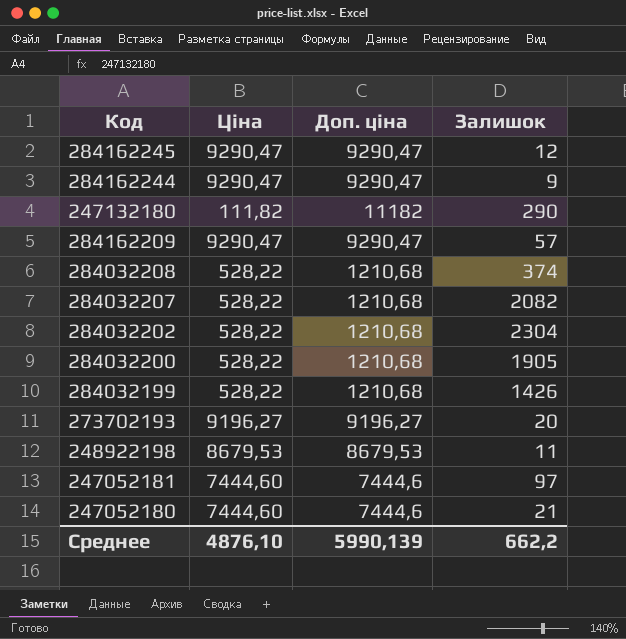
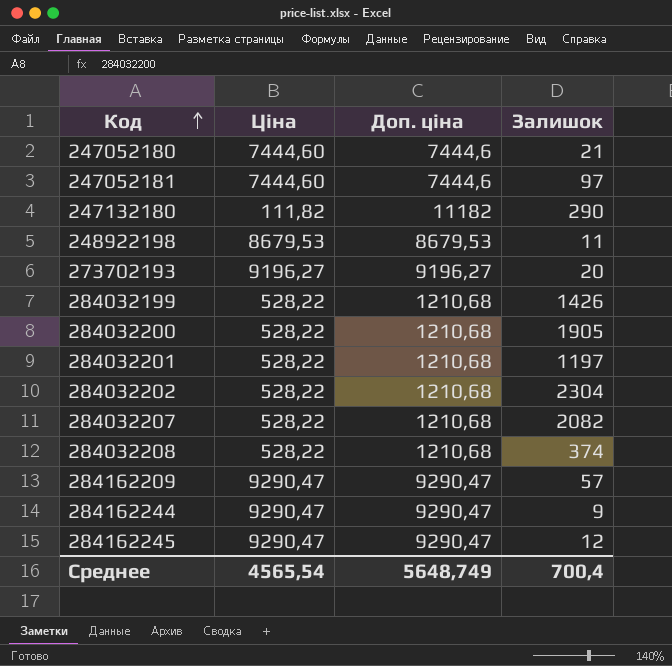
row order: none -> Код ascending
row 284032201: none -> 528,22 | 1210,68 | 1197
Среднее | Ціна: 4876,10 -> 4565,54
Среднее | Доп. ціна: 5990,139 -> 5648,749
Среднее | Залишок: 662,2 -> 700,4

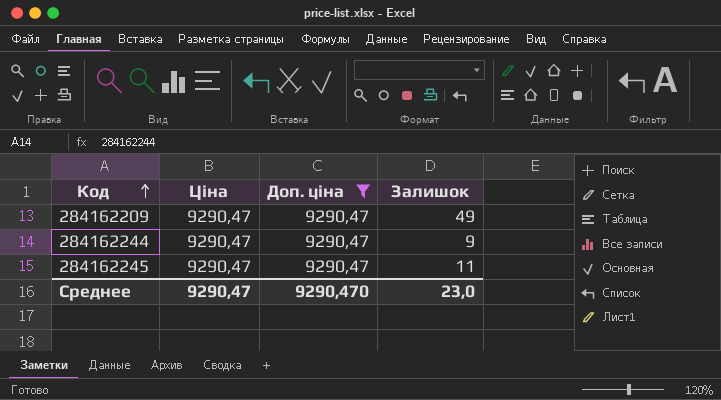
filter: none -> Доп. ціна = 9290,47
284162209 | Залишок: 57 -> 49
284162245 | Залишок: 12 -> 11
Среднее | Ціна: 4565,54 -> 9290,47
Среднее | Доп. ціна: 5648,749 -> 9290,470
Среднее | Залишок: 700,4 -> 23,0

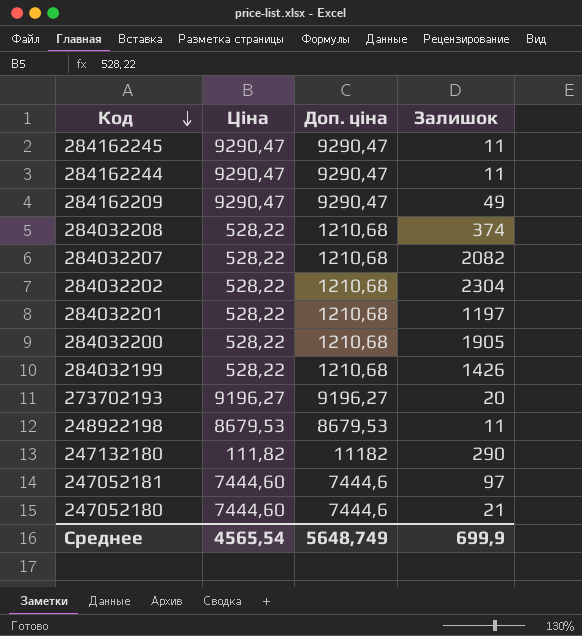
filter: Доп. ціна = 9290,47 -> none
row order: Код ascending -> Код descending
284162244 | Залишок: 9 -> 11
Среднее | Ціна: 9290,47 -> 4565,54
Среднее | Доп. ціна: 9290,470 -> 5648,749
Среднее | Залишок: 23,0 -> 699,9

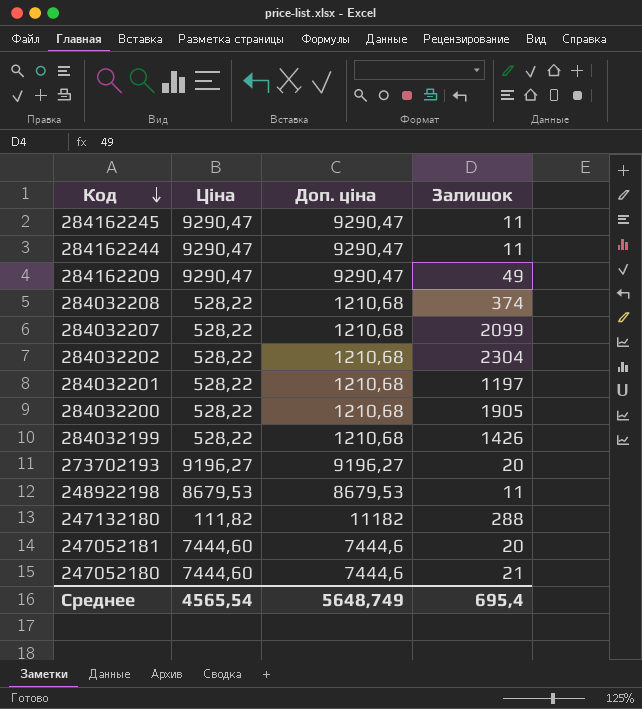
284032207 | Залишок: 2082 -> 2099
247132180 | Залишок: 290 -> 288
247052181 | Залишок: 97 -> 20
Среднее | Залишок: 699,9 -> 695,4

